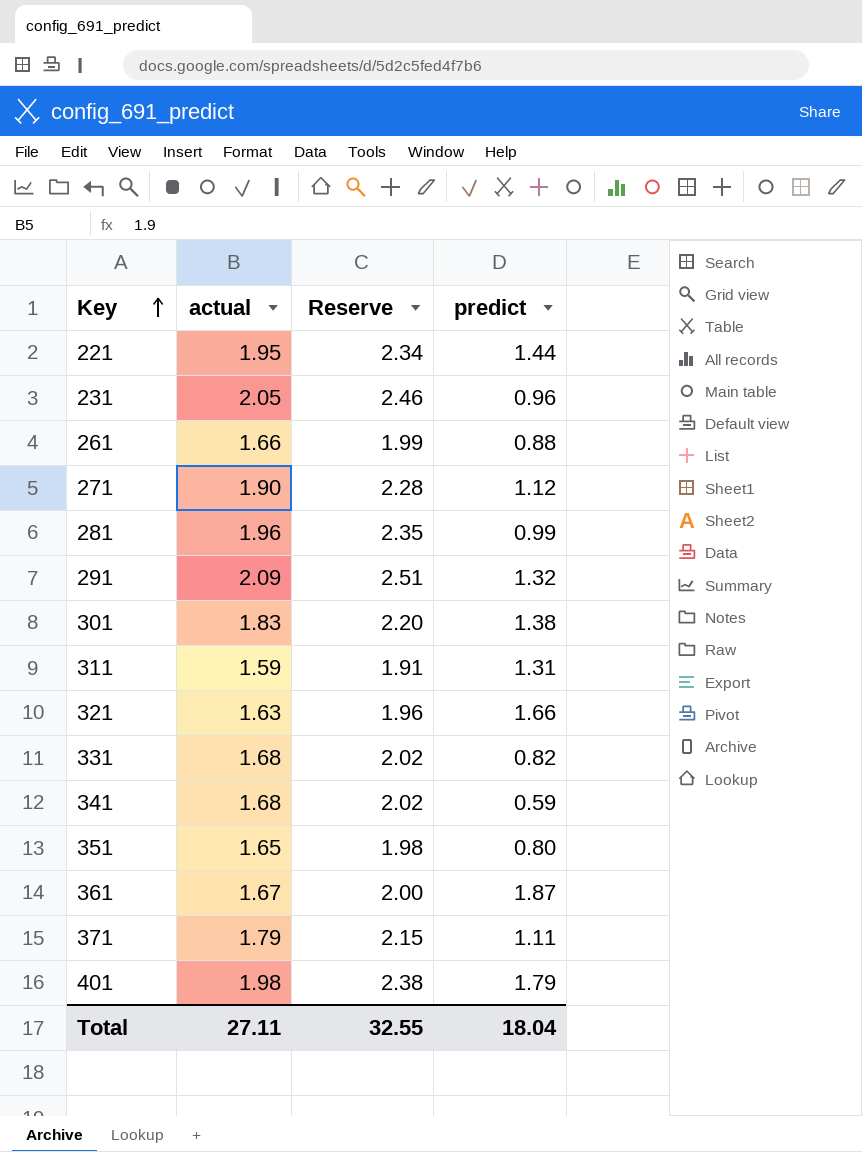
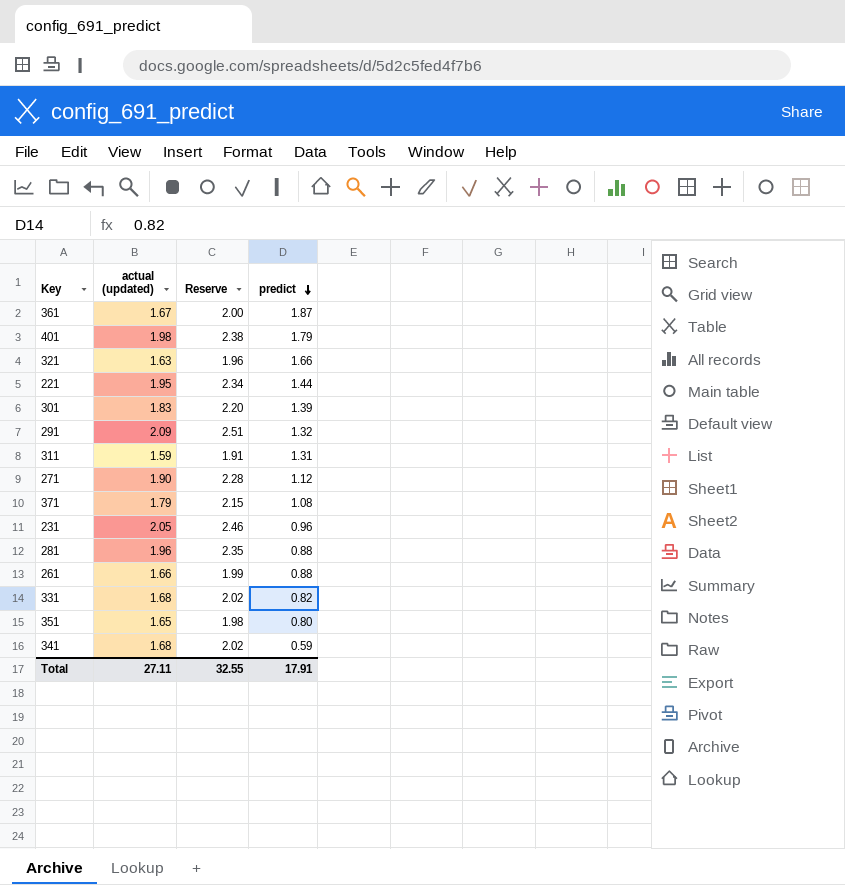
row order: Key ascending -> predict descending
column name: actual -> actual (updated)
301 | predict: 1.38 -> 1.39
371 | predict: 1.11 -> 1.08
281 | predict: 0.99 -> 0.88
Total | predict: 18.04 -> 17.91

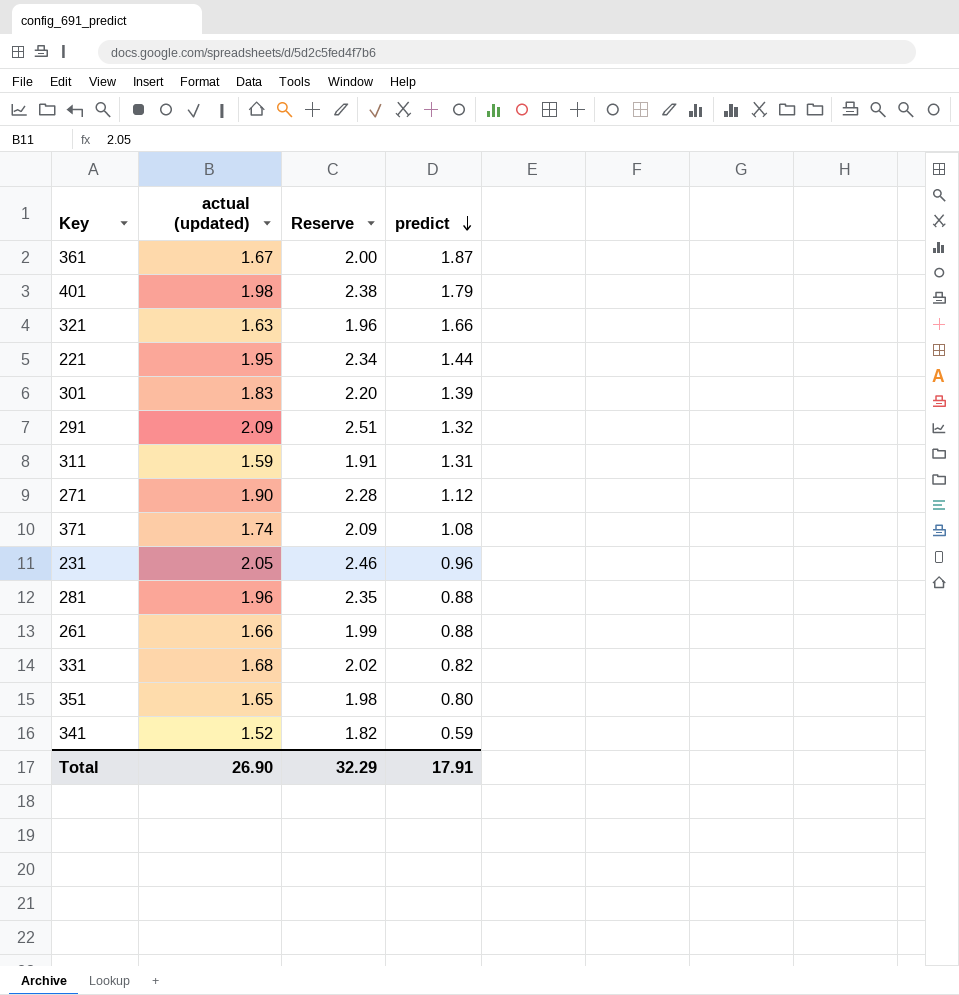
371 | actual (updated): 1.79 -> 1.74
371 | Reserve: 2.15 -> 2.09
341 | actual (updated): 1.68 -> 1.52
341 | Reserve: 2.02 -> 1.82
Total | actual (updated): 27.11 -> 26.90
Total | Reserve: 32.55 -> 32.29

